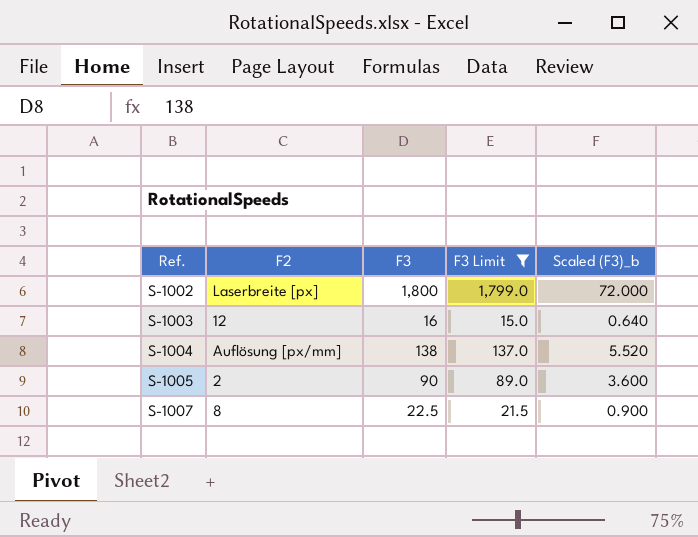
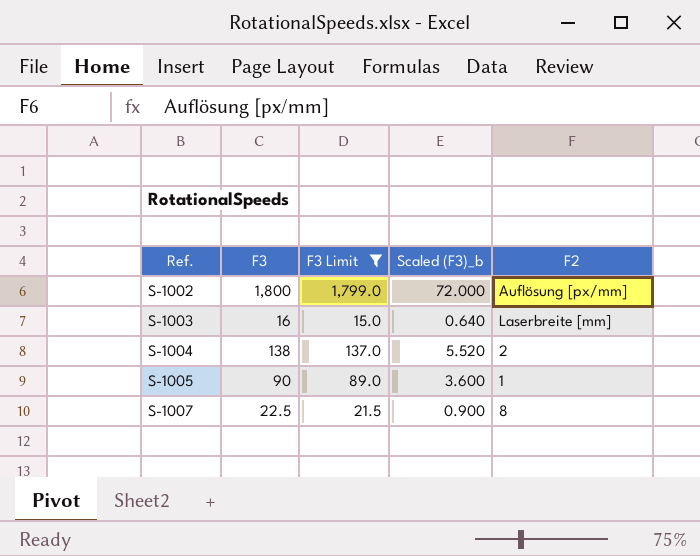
column F2 | position: 2 -> 5
S-1002 | F2: Laserbreite [px] -> Auflösung [px/mm]
S-1003 | F2: 12 -> Laserbreite [mm]
S-1004 | F2: Auflösung [px/mm] -> 2
S-1005 | F2: 2 -> 1

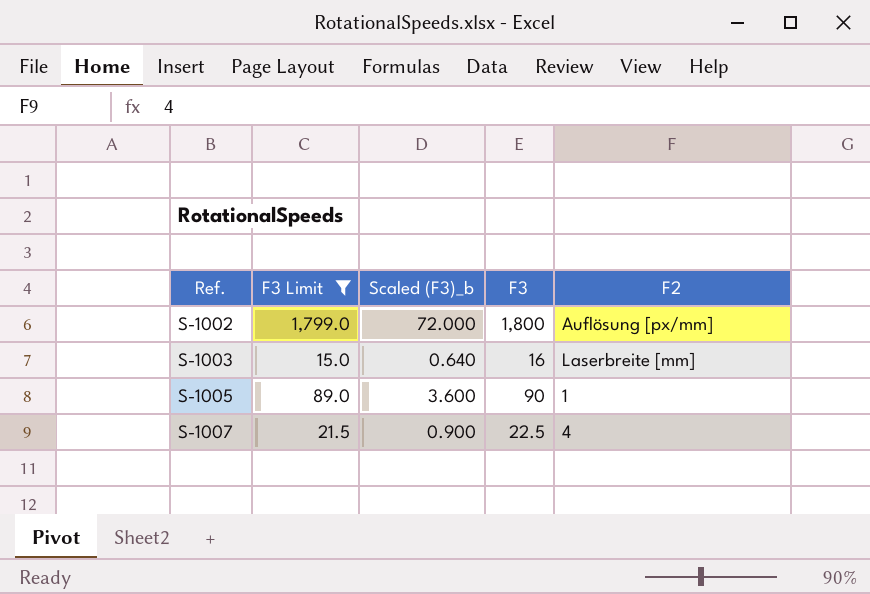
column F3 | position: 2 -> 4
row S-1004: 138 | 137.0 | 5.520 | 2 -> none
S-1007 | F2: 8 -> 4

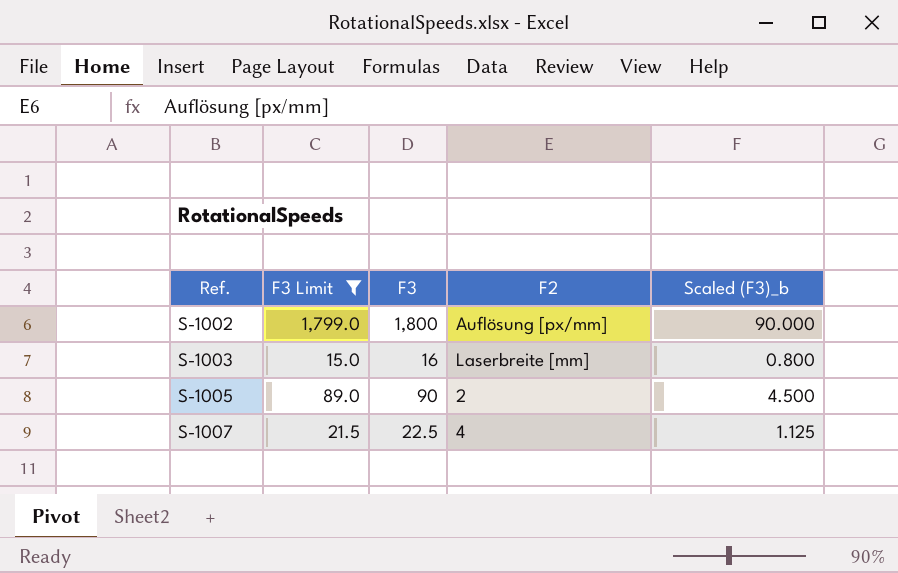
column Scaled (F3)_b | formula: [F3] * 0.04 -> [F3] * 0.05
column Scaled (F3)_b | position: 3 -> 5
S-1005 | F2: 1 -> 2

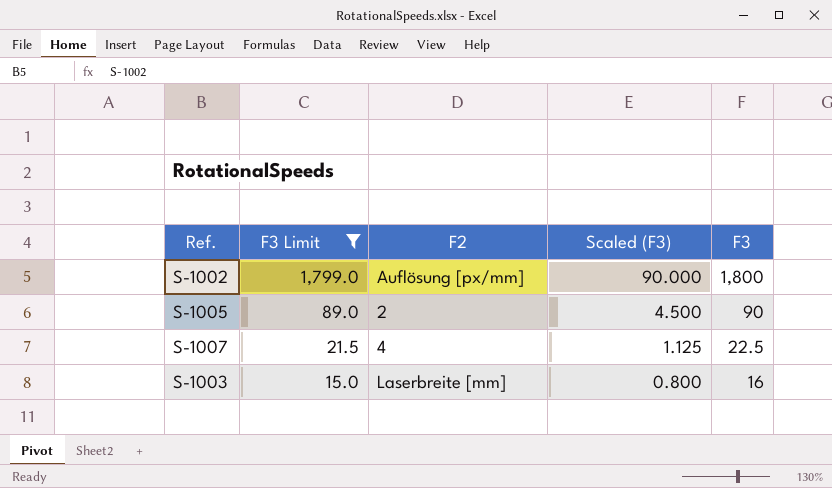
row order: Ref. ascending -> F3 Limit descending
column name: Scaled (F3)_b -> Scaled (F3)
column F3 | position: 3 -> 5

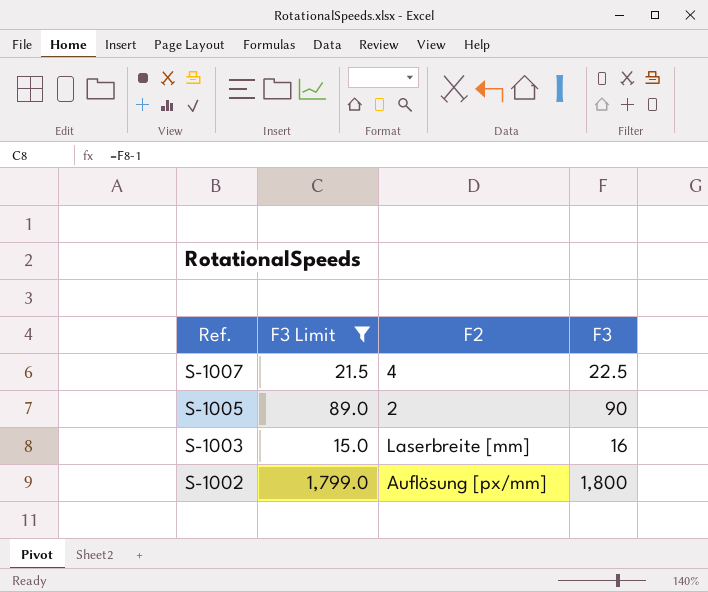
row order: F3 Limit descending -> Ref. descending
column Scaled (F3) | formula: [F3] * 0.05 -> none

